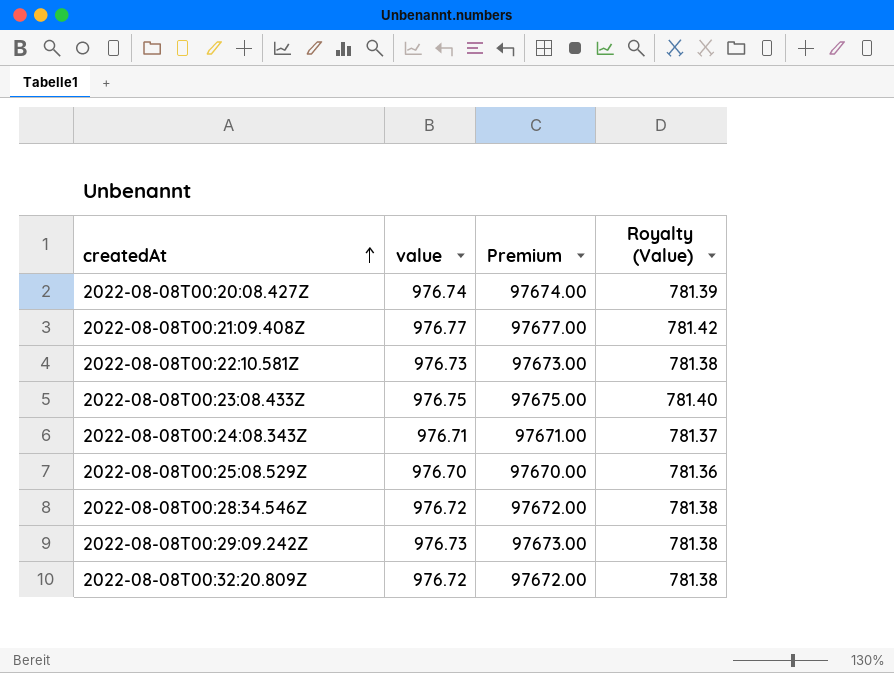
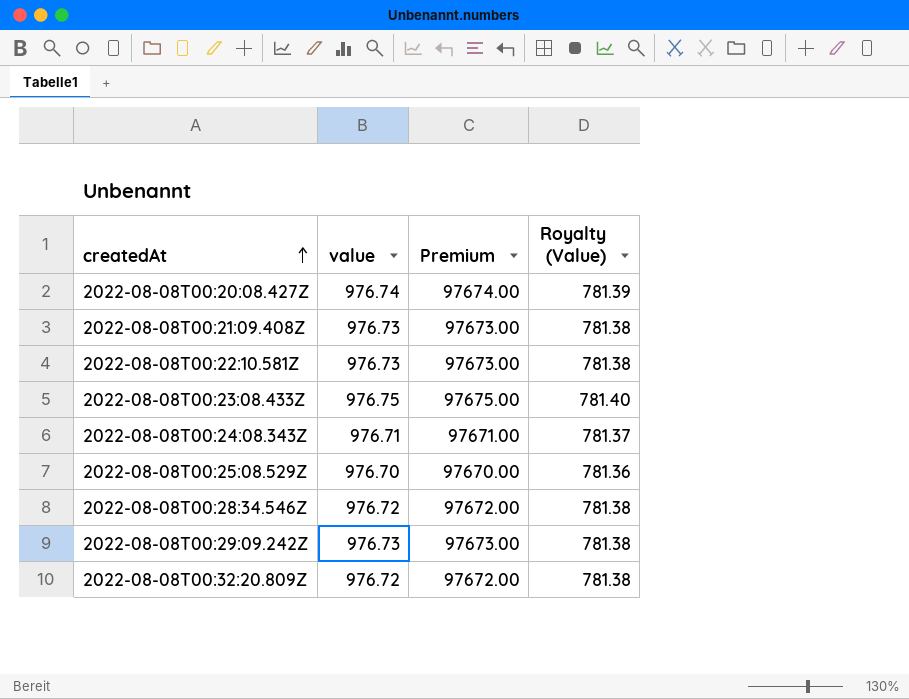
2022-08-08T00:21:09.408Z | value: 976.77 -> 976.73
2022-08-08T00:21:09.408Z | Premium: 97677.00 -> 97673.00
2022-08-08T00:21:09.408Z | Royalty (Value): 781.42 -> 781.38

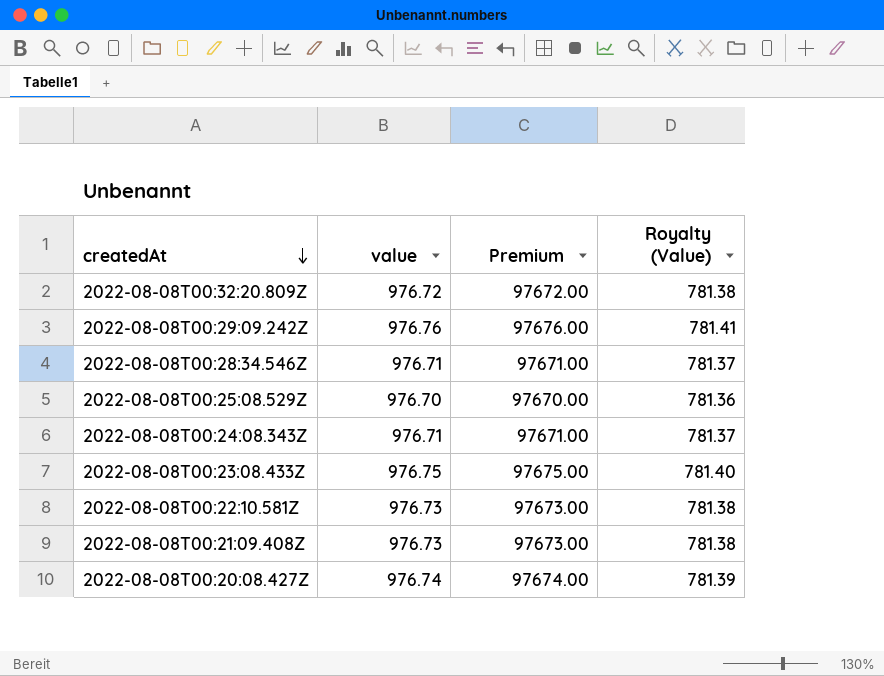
row order: createdAt ascending -> createdAt descending
2022-08-08T00:29:09.242Z | value: 976.73 -> 976.76
2022-08-08T00:29:09.242Z | Premium: 97673.00 -> 97676.00
2022-08-08T00:29:09.242Z | Royalty (Value): 781.38 -> 781.41
2022-08-08T00:28:34.546Z | value: 976.72 -> 976.71
2022-08-08T00:28:34.546Z | Premium: 97672.00 -> 97671.00
2022-08-08T00:28:34.546Z | Royalty (Value): 781.38 -> 781.37

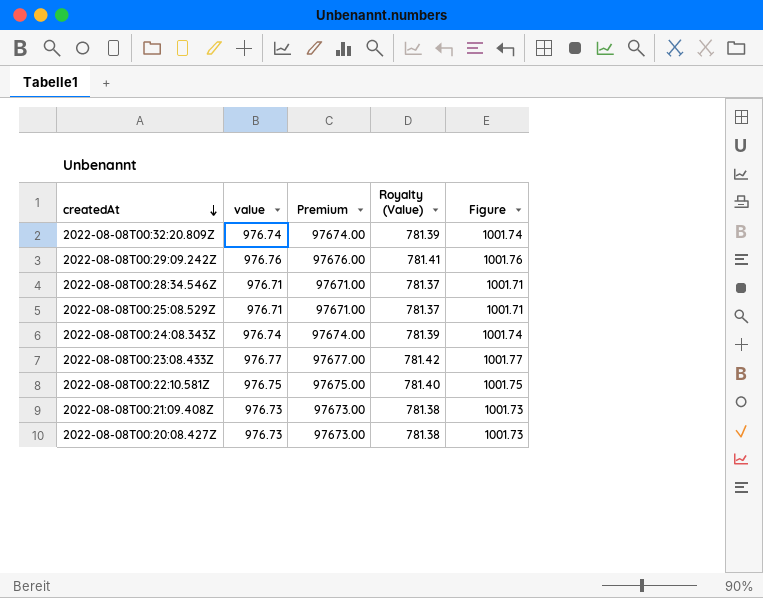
column Figure | formula: none -> [value] + 25
2022-08-08T00:32:20.809Z | value: 976.72 -> 976.74
2022-08-08T00:32:20.809Z | Premium: 97672.00 -> 97674.00
2022-08-08T00:32:20.809Z | Royalty (Value): 781.38 -> 781.39
2022-08-08T00:25:08.529Z | value: 976.70 -> 976.71
2022-08-08T00:25:08.529Z | Premium: 97670.00 -> 97671.00
2022-08-08T00:25:08.529Z | Royalty (Value): 781.36 -> 781.37
2022-08-08T00:24:08.343Z | value: 976.71 -> 976.74
2022-08-08T00:24:08.343Z | Premium: 97671.00 -> 97674.00
2022-08-08T00:24:08.343Z | Royalty (Value): 781.37 -> 781.39
2022-08-08T00:23:08.433Z | value: 976.75 -> 976.77
2022-08-08T00:23:08.433Z | Premium: 97675.00 -> 97677.00
2022-08-08T00:23:08.433Z | Royalty (Value): 781.40 -> 781.42
2022-08-08T00:22:10.581Z | value: 976.73 -> 976.75
2022-08-08T00:22:10.581Z | Premium: 97673.00 -> 97675.00
2022-08-08T00:22:10.581Z | Royalty (Value): 781.38 -> 781.40
2022-08-08T00:20:08.427Z | value: 976.74 -> 976.73
2022-08-08T00:20:08.427Z | Premium: 97674.00 -> 97673.00
2022-08-08T00:20:08.427Z | Royalty (Value): 781.39 -> 781.38

